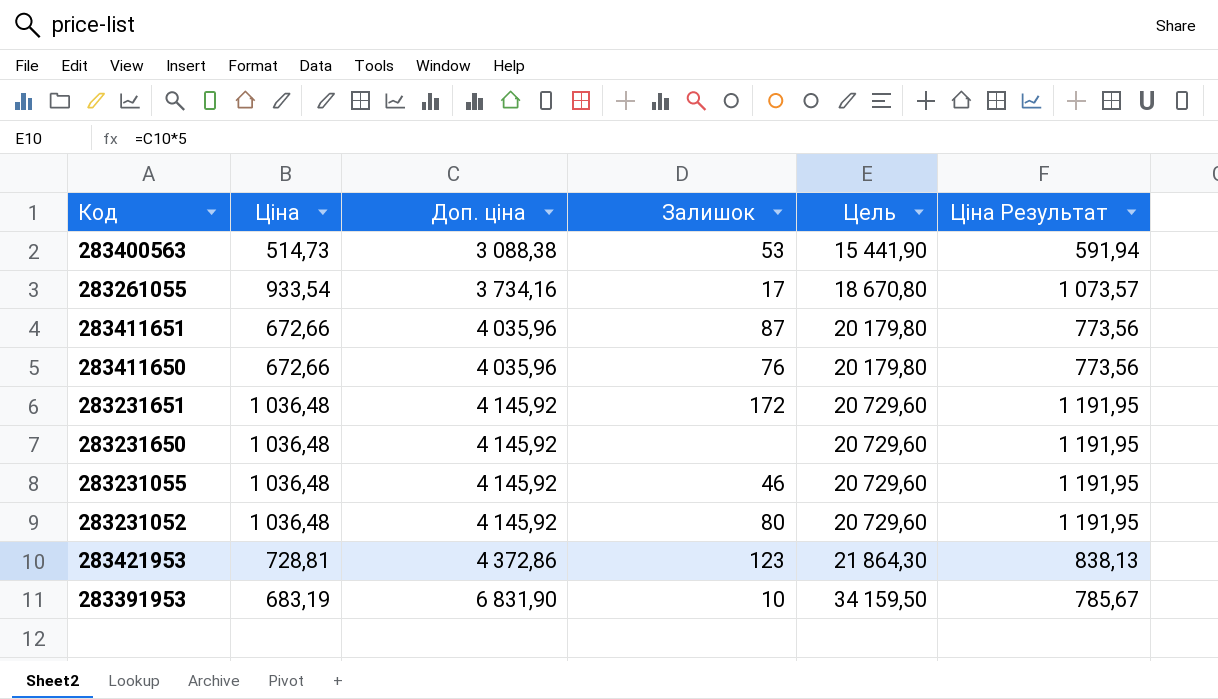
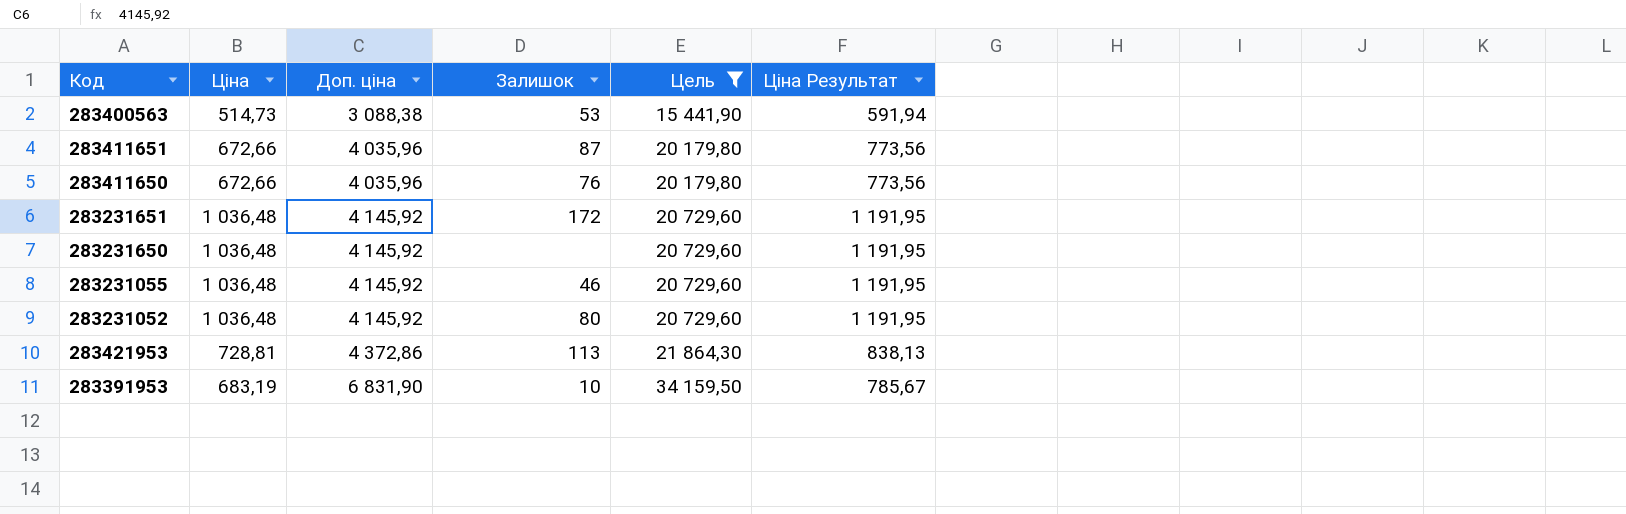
filter: none -> Цель != 18 670,80
283421953 | Залишок: 123 -> 113

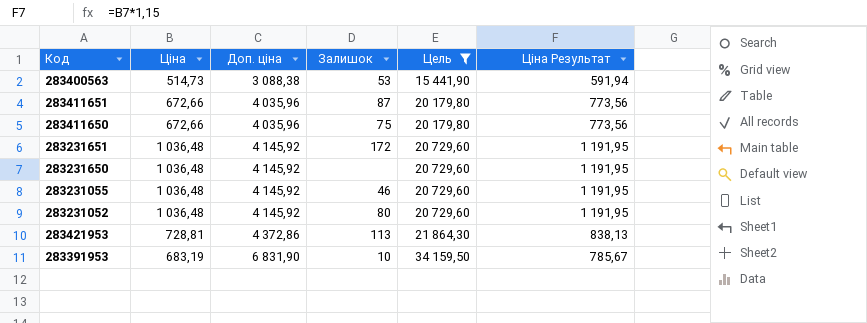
283411650 | Залишок: 76 -> 75

